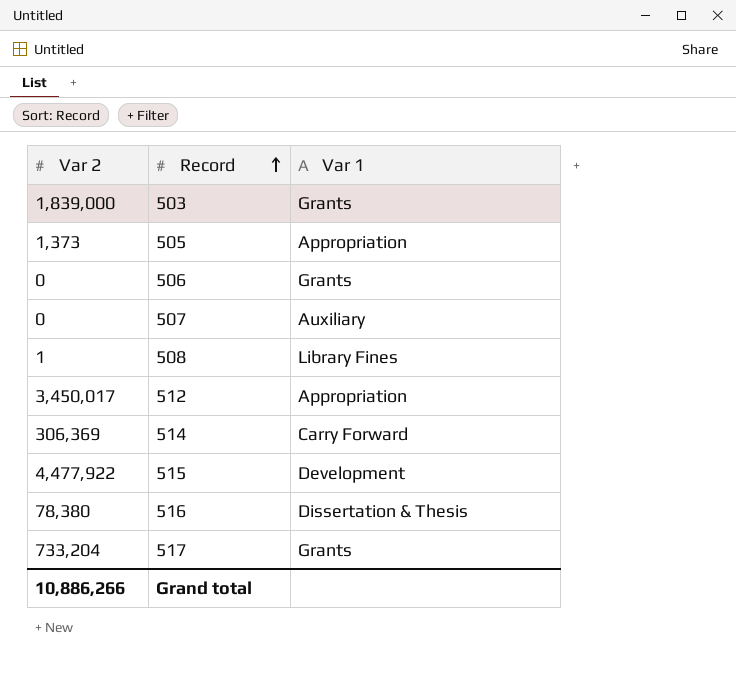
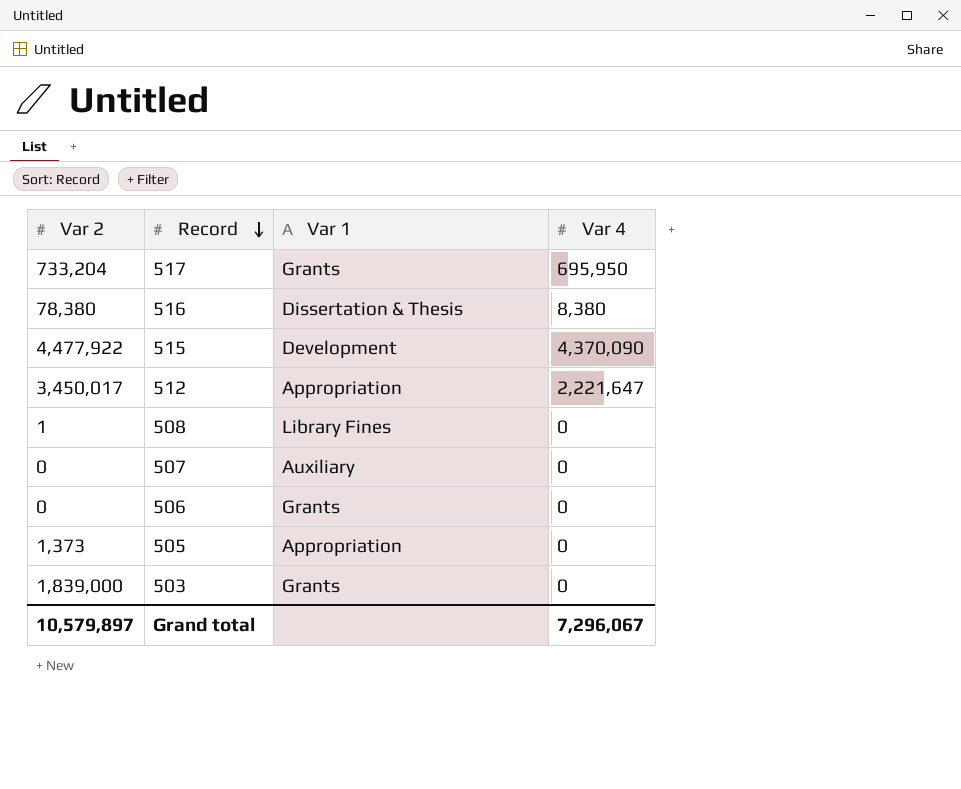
row order: Record ascending -> Record descending
column Var 4 | position: none -> 4
row 514: 306,369 | Carry Forward -> none
Grand total | Var 2: 10,886,266 -> 10,579,897

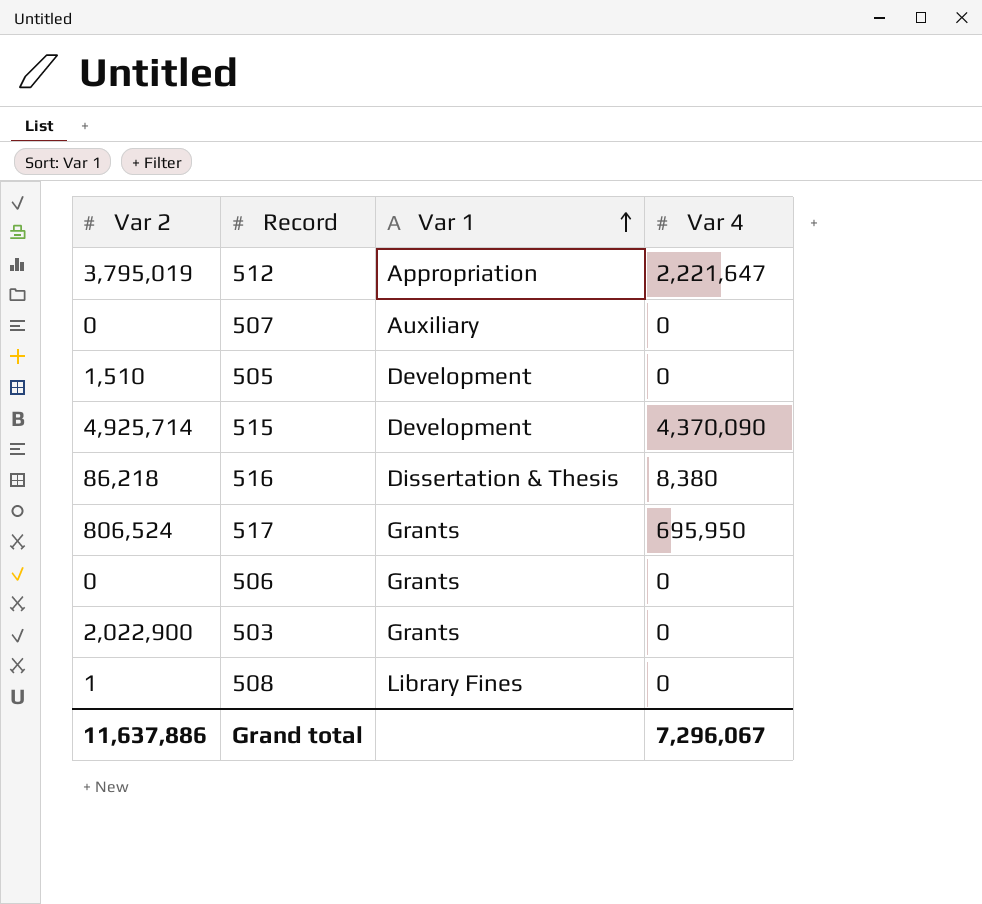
row order: Record descending -> Var 1 ascending
512 | Var 2: 3,450,017 -> 3,795,019
505 | Var 2: 1,373 -> 1,510
505 | Var 1: Appropriation -> Development
515 | Var 2: 4,477,922 -> 4,925,714
516 | Var 2: 78,380 -> 86,218
517 | Var 2: 733,204 -> 806,524
503 | Var 2: 1,839,000 -> 2,022,900
Grand total | Var 2: 10,579,897 -> 11,637,886

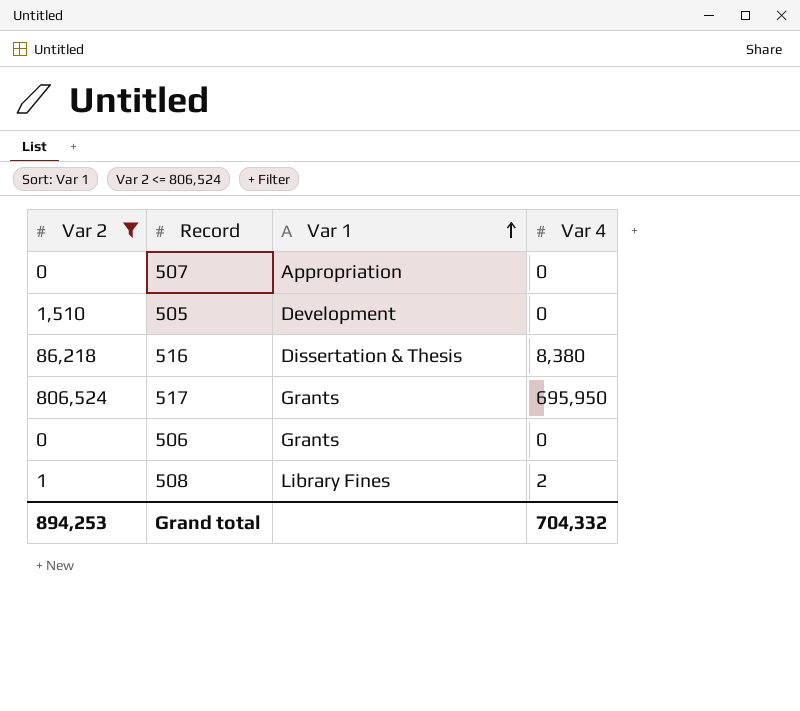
filter: none -> Var 2 <= 806,524
507 | Var 1: Auxiliary -> Appropriation
508 | Var 4: 0 -> 2
Grand total | Var 2: 11,637,886 -> 894,253
Grand total | Var 4: 7,296,067 -> 704,332

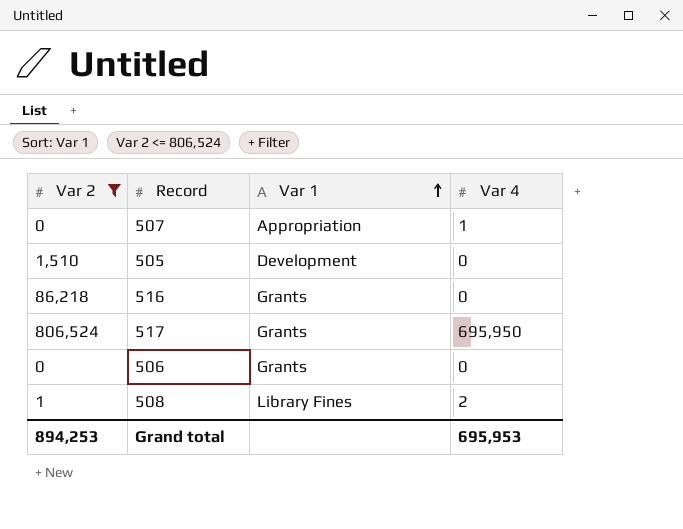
507 | Var 4: 0 -> 1
516 | Var 1: Dissertation & Thesis -> Grants
516 | Var 4: 8,380 -> 0
Grand total | Var 4: 704,332 -> 695,953

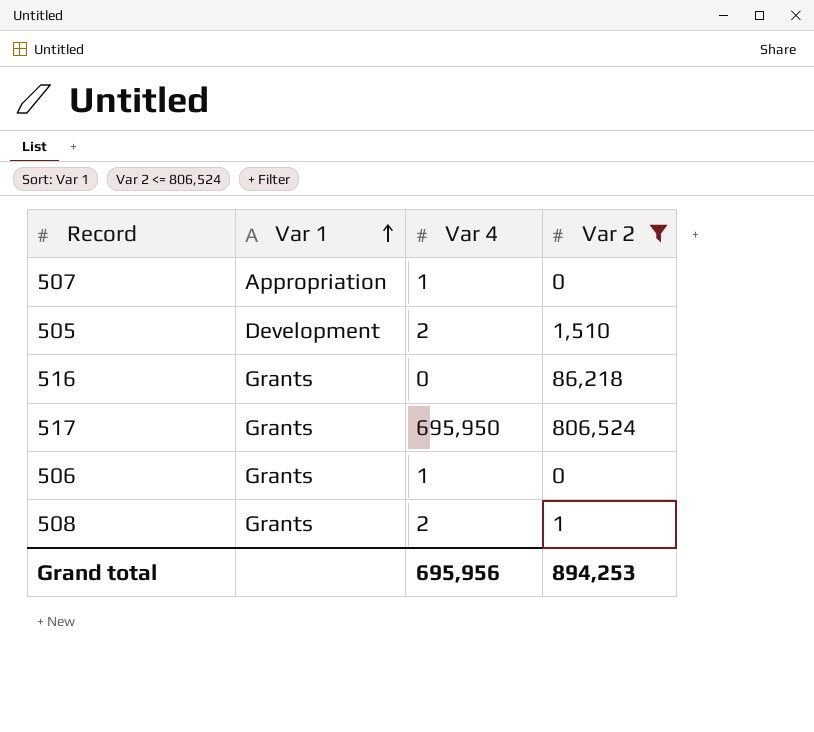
column Var 2 | position: 1 -> 4
505 | Var 4: 0 -> 2
506 | Var 4: 0 -> 1
508 | Var 1: Library Fines -> Grants
Grand total | Var 4: 695,953 -> 695,956

